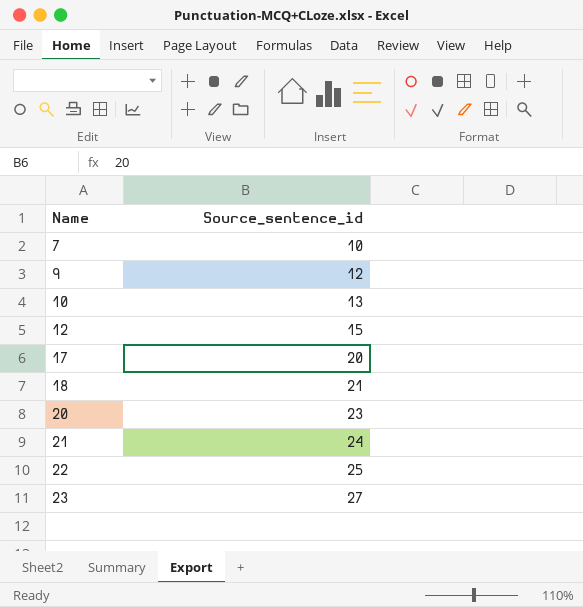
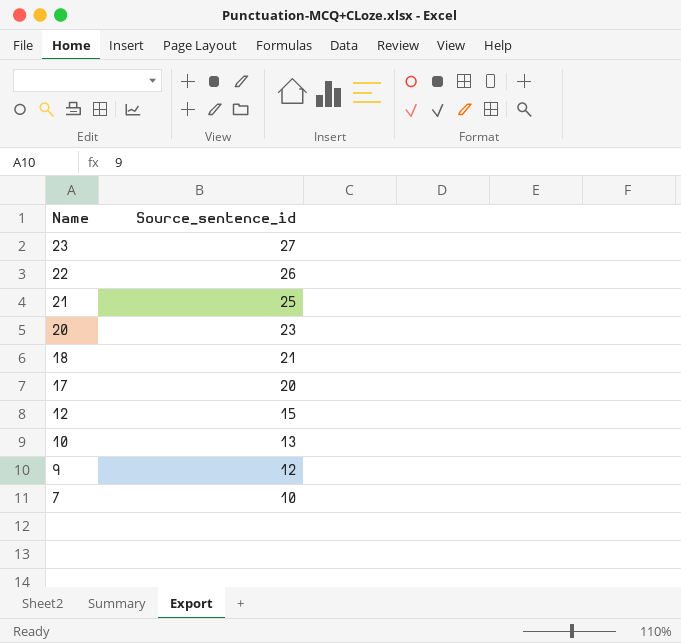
row order: Name ascending -> Name descending
22 | Source_sentence_id: 25 -> 26
21 | Source_sentence_id: 24 -> 25

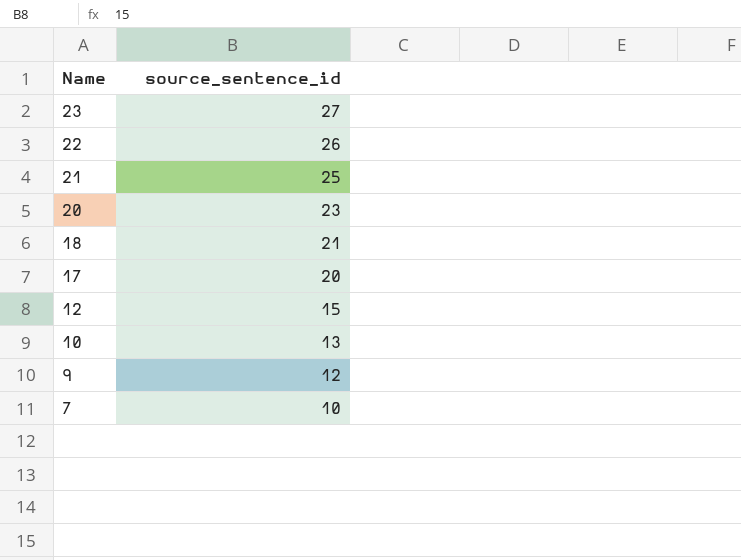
column name: Source_sentence_id -> source_sentence_id

